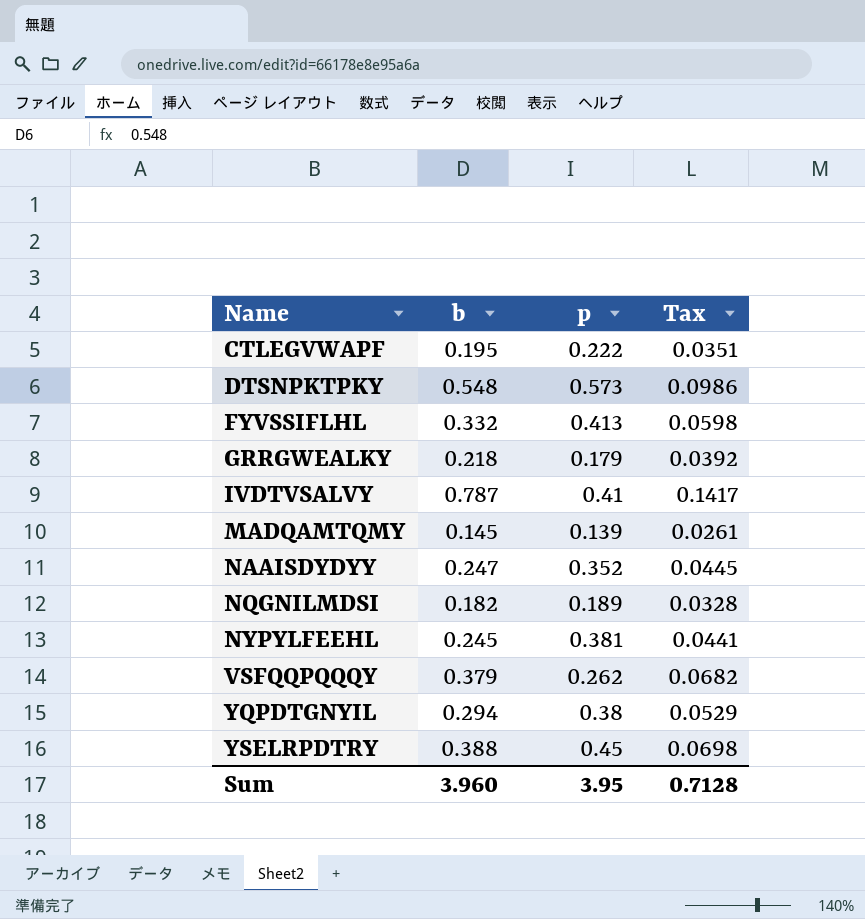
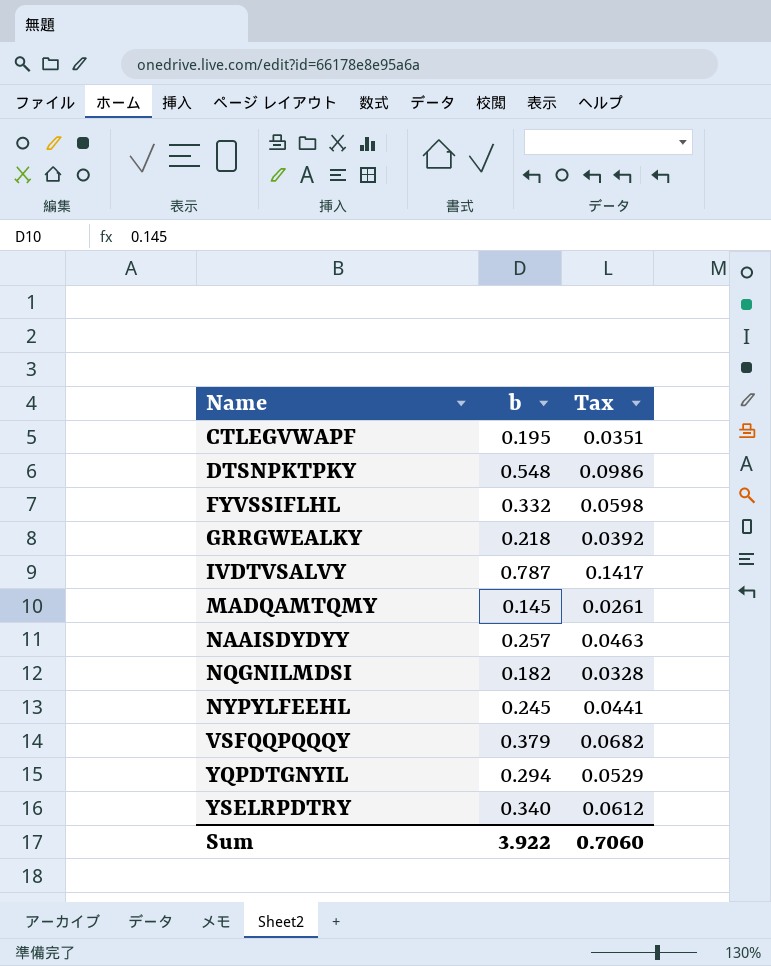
column p | position: 3 -> none
NAAISDYDYY | b: 0.247 -> 0.257
NAAISDYDYY | Tax: 0.0445 -> 0.0463
YSELRPDTRY | b: 0.388 -> 0.340
YSELRPDTRY | Tax: 0.0698 -> 0.0612
Sum | b: 3.960 -> 3.922
Sum | Tax: 0.7128 -> 0.7060

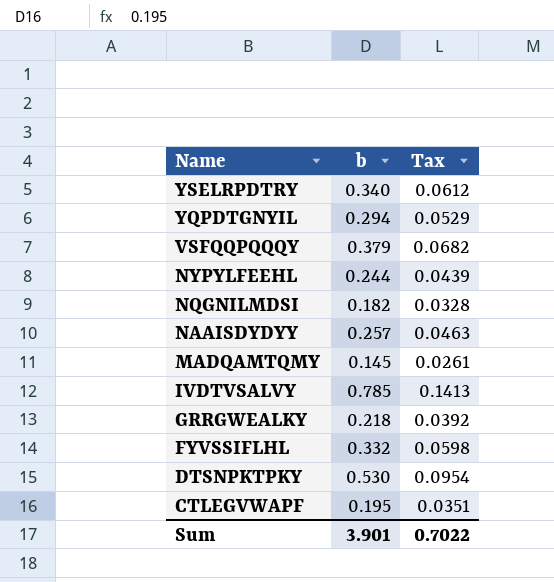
row order: Name ascending -> Name descending
NYPYLFEEHL | b: 0.245 -> 0.244
NYPYLFEEHL | Tax: 0.0441 -> 0.0439
IVDTVSALVY | b: 0.787 -> 0.785
IVDTVSALVY | Tax: 0.1417 -> 0.1413
DTSNPKTPKY | b: 0.548 -> 0.530
DTSNPKTPKY | Tax: 0.0986 -> 0.0954
Sum | b: 3.922 -> 3.901
Sum | Tax: 0.7060 -> 0.7022

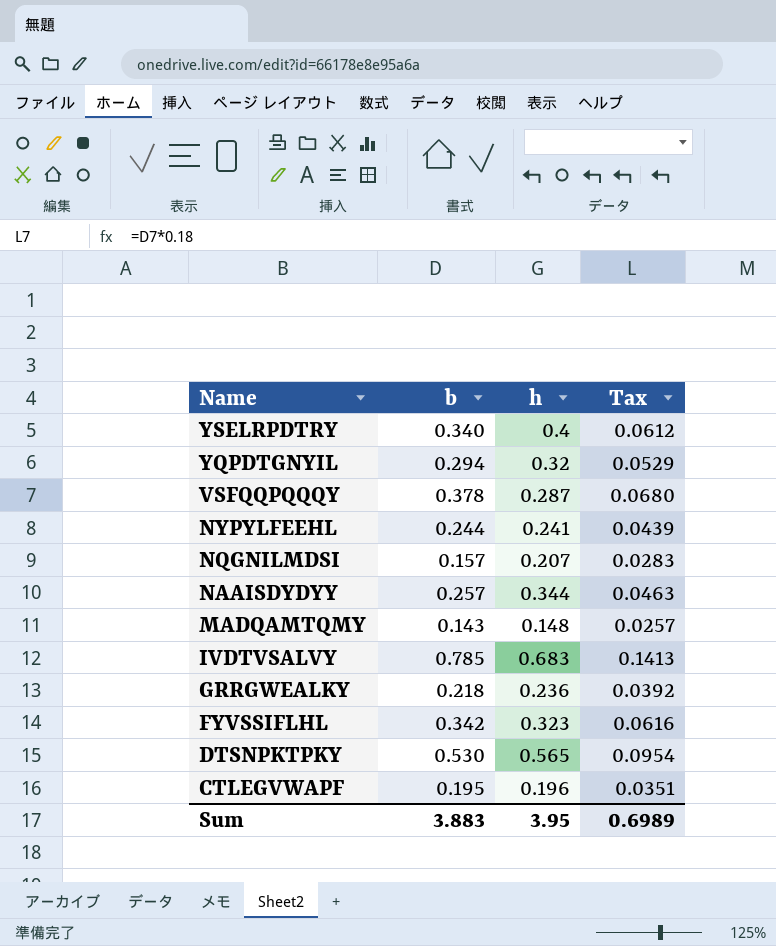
column h | position: none -> 3
VSFQQPQQQY | b: 0.379 -> 0.378
VSFQQPQQQY | Tax: 0.0682 -> 0.0680
NQGNILMDSI | b: 0.182 -> 0.157
NQGNILMDSI | Tax: 0.0328 -> 0.0283
MADQAMTQMY | b: 0.145 -> 0.143
MADQAMTQMY | Tax: 0.0261 -> 0.0257
FYVSSIFLHL | b: 0.332 -> 0.342
FYVSSIFLHL | Tax: 0.0598 -> 0.0616
Sum | b: 3.901 -> 3.883
Sum | Tax: 0.7022 -> 0.6989

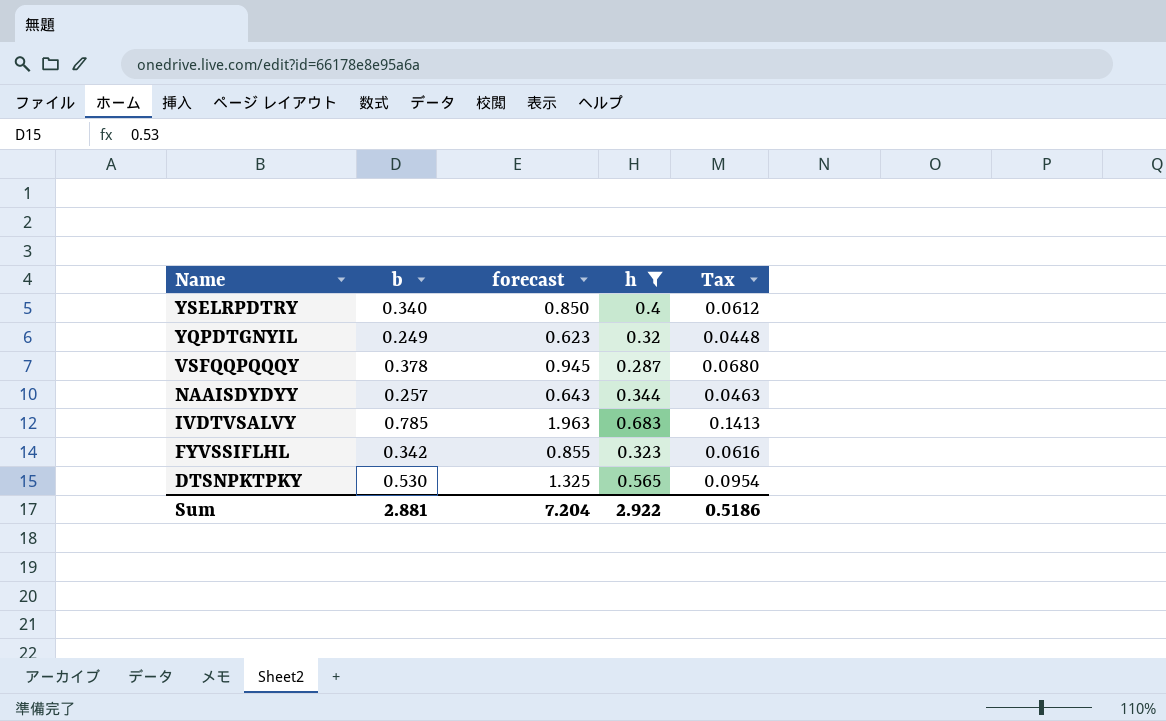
filter: none -> h >= 0.287
column forecast | formula: none -> [b] * 2.5
YQPDTGNYIL | b: 0.294 -> 0.249
YQPDTGNYIL | Tax: 0.0529 -> 0.0448
Sum | b: 3.883 -> 2.881
Sum | h: 3.95 -> 2.922
Sum | Tax: 0.6989 -> 0.5186

